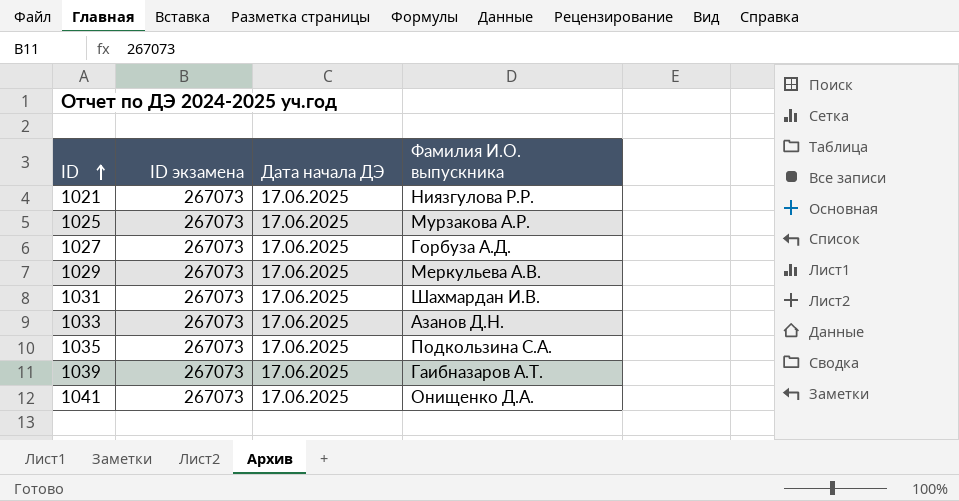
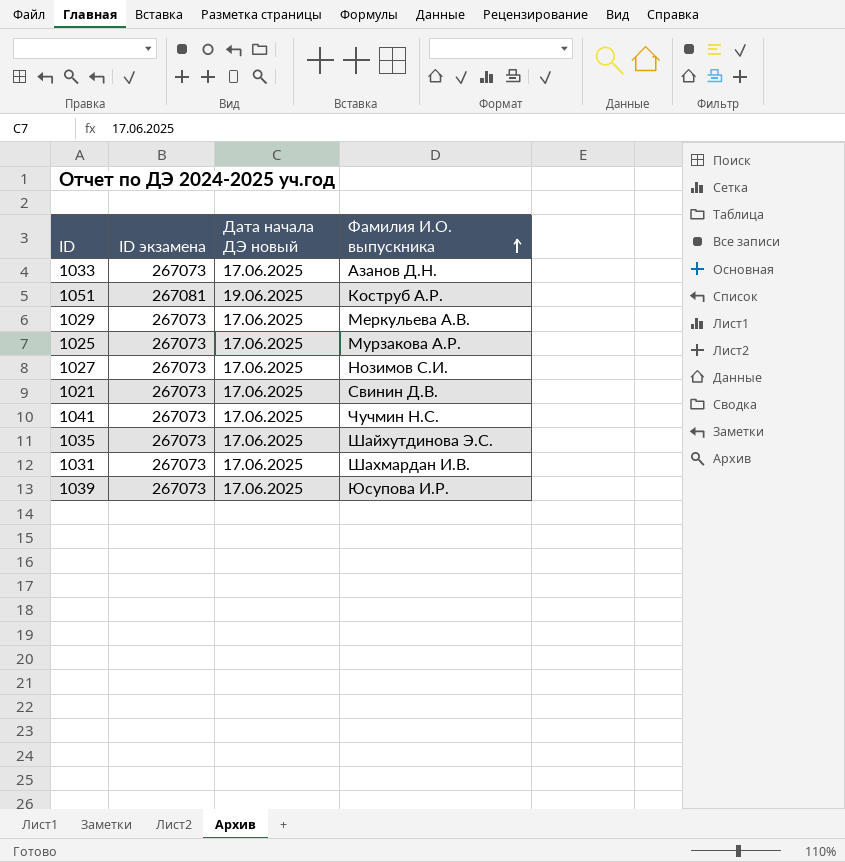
row order: ID ascending -> Фамилия И.О. выпускника ascending
column name: Дата начала ДЭ -> Дата начала ДЭ новый
row 1051: none -> 267081 | 19.06.2025 | Коструб А.Р.
1027 | Фамилия И.О. выпускника: Горбуза А.Д. -> Нозимов С.И.
1021 | Фамилия И.О. выпускника: Ниязгулова Р.Р. -> Свинин Д.В.
1041 | Фамилия И.О. выпускника: Онищенко Д.А. -> Чучмин Н.С.
1035 | Фамилия И.О. выпускника: Подкользина С.А. -> Шайхутдинова Э.С.
1039 | Фамилия И.О. выпускника: Гаибназаров А.Т. -> Юсупова И.Р.

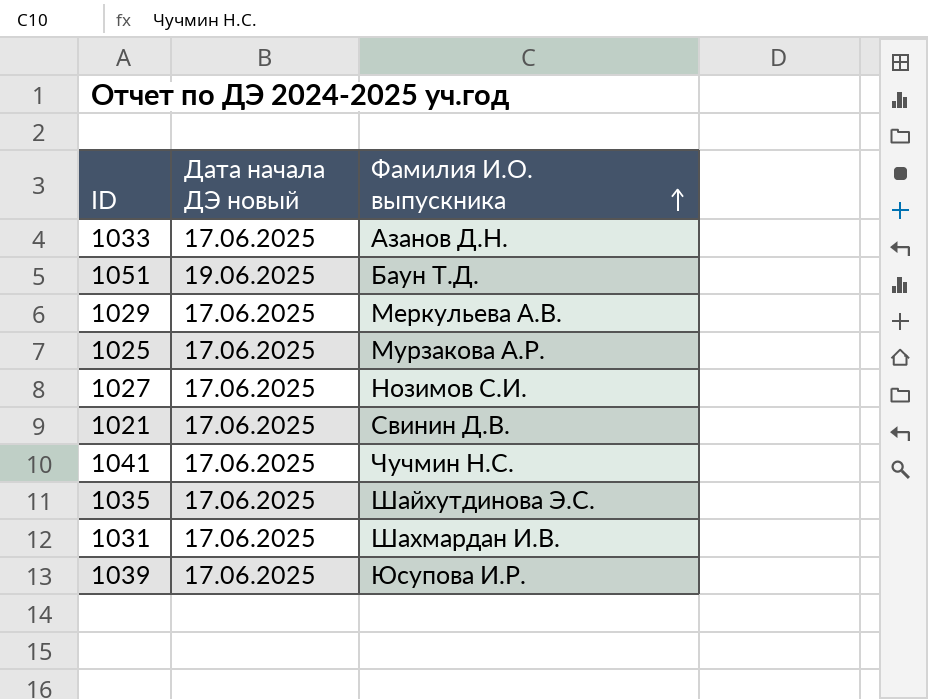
column ID экзамена | position: 2 -> none
1051 | Фамилия И.О. выпускника: Коструб А.Р. -> Баун Т.Д.

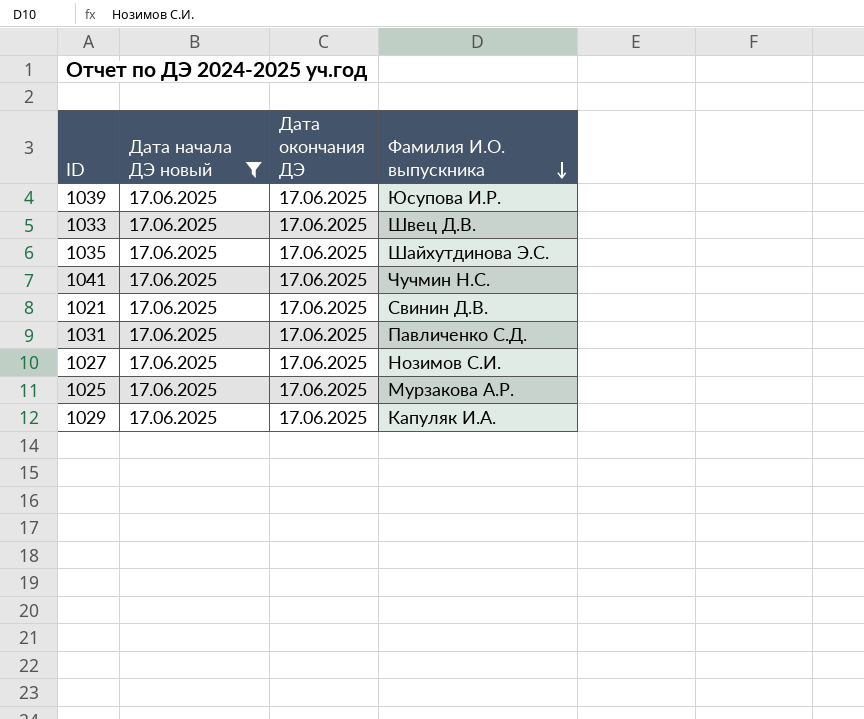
filter: none -> Дата начала ДЭ новый = 17.06.2025
row order: Фамилия И.О. выпускника ascending -> Фамилия И.О. выпускника descending
column Дата окончания ДЭ | position: none -> 3
1033 | Фамилия И.О. выпускника: Азанов Д.Н. -> Швец Д.В.
1031 | Фамилия И.О. выпускника: Шахмардан И.В. -> Павличенко С.Д.
1029 | Фамилия И.О. выпускника: Меркульева А.В. -> Капуляк И.А.

